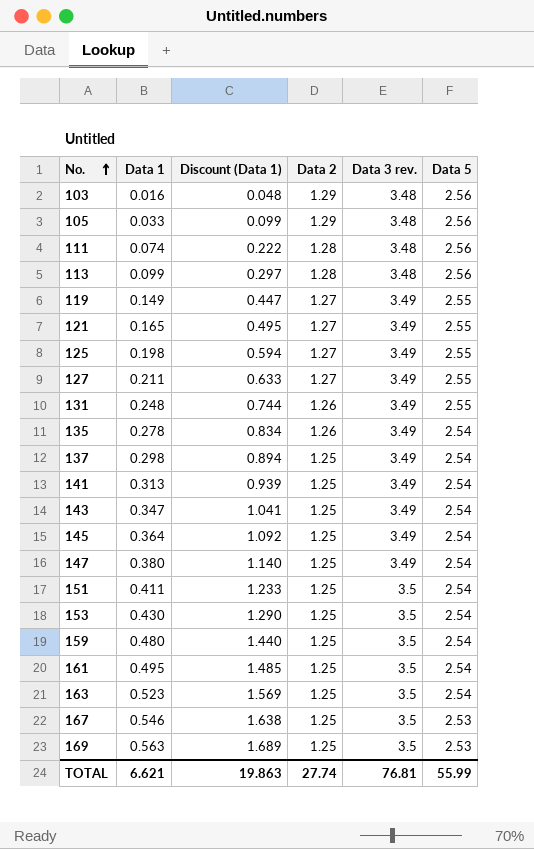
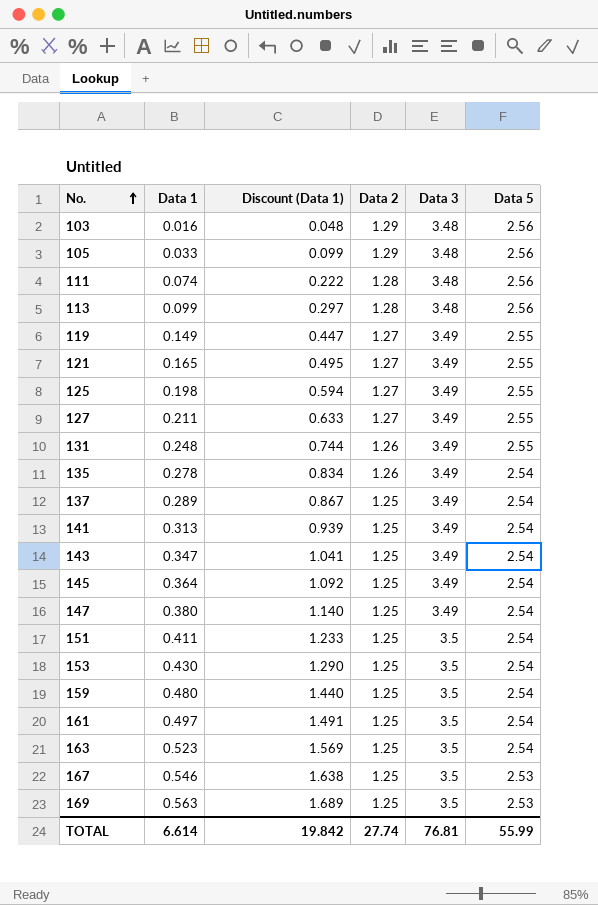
column name: Data 3 rev. -> Data 3
137 | Data 1: 0.298 -> 0.289
137 | Discount (Data 1): 0.894 -> 0.867
161 | Data 1: 0.495 -> 0.497
161 | Discount (Data 1): 1.485 -> 1.491
TOTAL | Data 1: 6.621 -> 6.614
TOTAL | Discount (Data 1): 19.863 -> 19.842

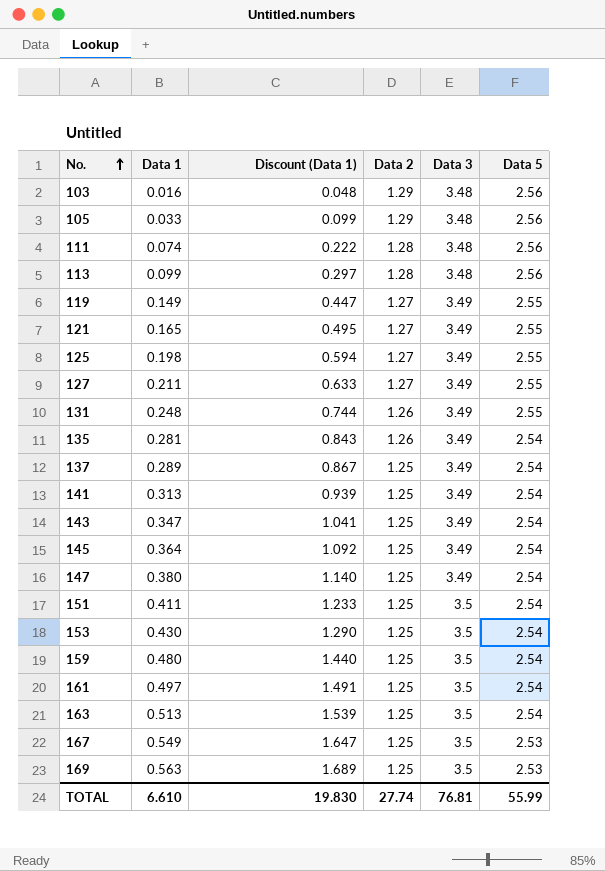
135 | Data 1: 0.278 -> 0.281
135 | Discount (Data 1): 0.834 -> 0.843
163 | Data 1: 0.523 -> 0.513
163 | Discount (Data 1): 1.569 -> 1.539
167 | Data 1: 0.546 -> 0.549
167 | Discount (Data 1): 1.638 -> 1.647
TOTAL | Data 1: 6.614 -> 6.610
TOTAL | Discount (Data 1): 19.842 -> 19.830

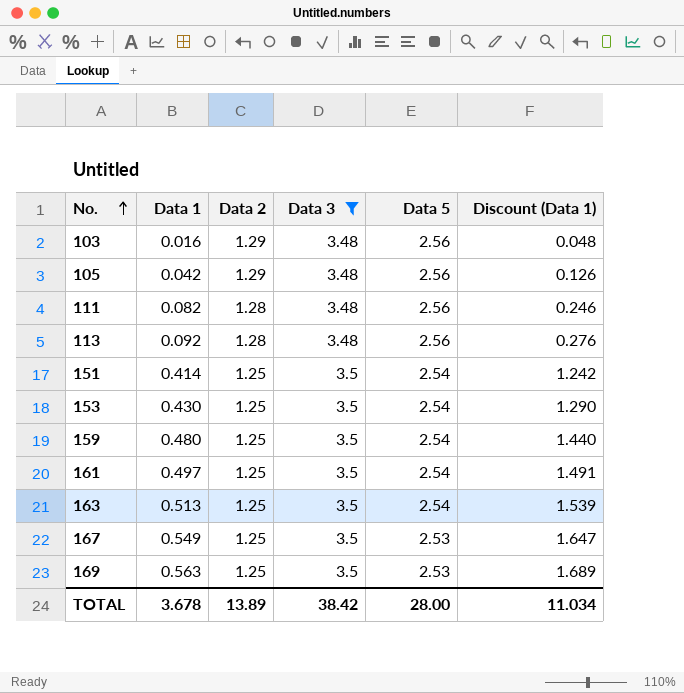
filter: none -> Data 3 != 3.49
column Discount (Data 1) | position: 3 -> 6
105 | Data 1: 0.033 -> 0.042
105 | Discount (Data 1): 0.099 -> 0.126
111 | Data 1: 0.074 -> 0.082
111 | Discount (Data 1): 0.222 -> 0.246
113 | Data 1: 0.099 -> 0.092
113 | Discount (Data 1): 0.297 -> 0.276
151 | Data 1: 0.411 -> 0.414
151 | Discount (Data 1): 1.233 -> 1.242
TOTAL | Data 1: 6.610 -> 3.678
TOTAL | Data 2: 27.74 -> 13.89
TOTAL | Data 3: 76.81 -> 38.42
TOTAL | Data 5: 55.99 -> 28.00
TOTAL | Discount (Data 1): 19.830 -> 11.034

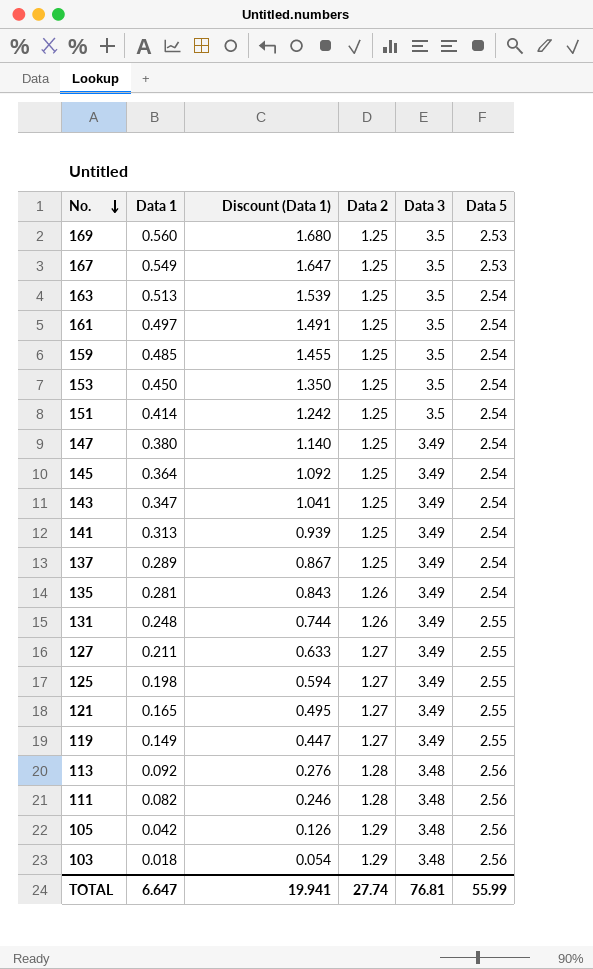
filter: Data 3 != 3.49 -> none
row order: No. ascending -> No. descending
column Discount (Data 1) | position: 6 -> 3
169 | Data 1: 0.563 -> 0.560
169 | Discount (Data 1): 1.689 -> 1.680
159 | Data 1: 0.480 -> 0.485
159 | Discount (Data 1): 1.440 -> 1.455
153 | Data 1: 0.430 -> 0.450
153 | Discount (Data 1): 1.290 -> 1.350
103 | Data 1: 0.016 -> 0.018
103 | Discount (Data 1): 0.048 -> 0.054
TOTAL | Data 1: 3.678 -> 6.647
TOTAL | Discount (Data 1): 11.034 -> 19.941
TOTAL | Data 2: 13.89 -> 27.74
TOTAL | Data 3: 38.42 -> 76.81
TOTAL | Data 5: 28.00 -> 55.99

